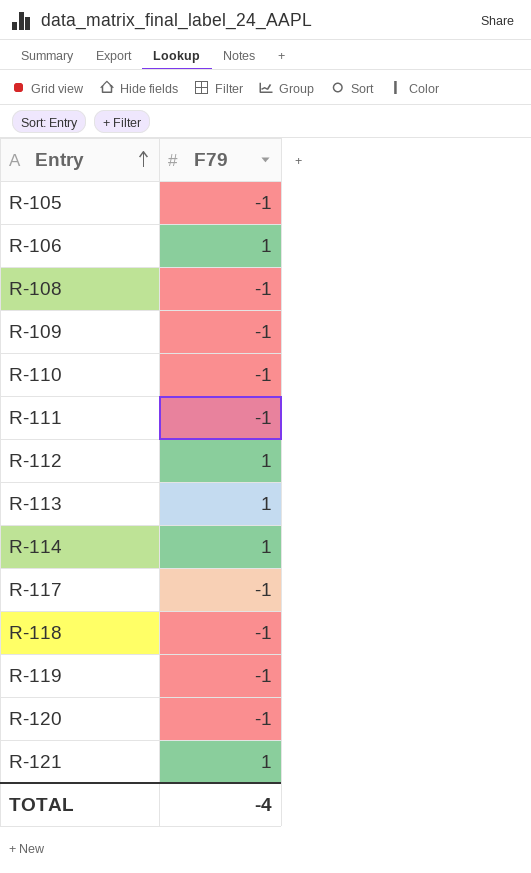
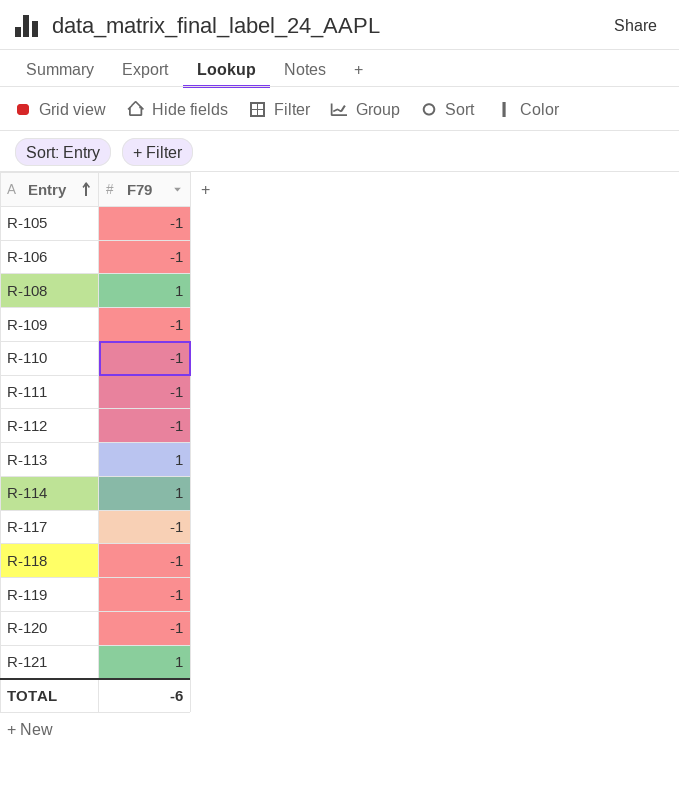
R-106 | F79: 1 -> -1
R-108 | F79: -1 -> 1
R-112 | F79: 1 -> -1
TOTAL | F79: -4 -> -6

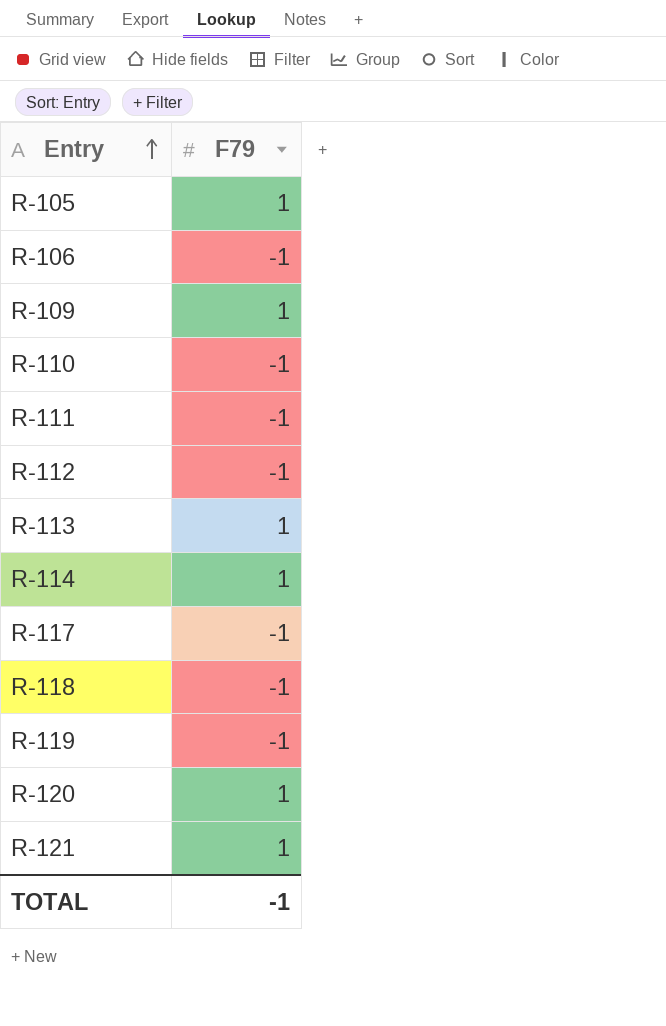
row R-108: 1 -> none
R-105 | F79: -1 -> 1
R-109 | F79: -1 -> 1
R-120 | F79: -1 -> 1
TOTAL | F79: -6 -> -1

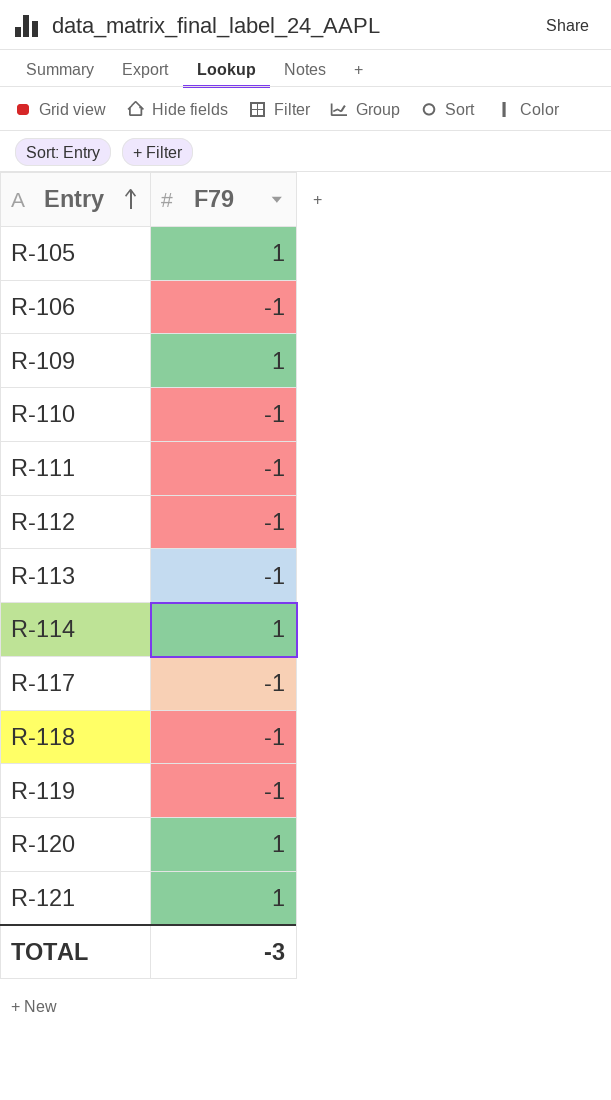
R-113 | F79: 1 -> -1
TOTAL | F79: -1 -> -3

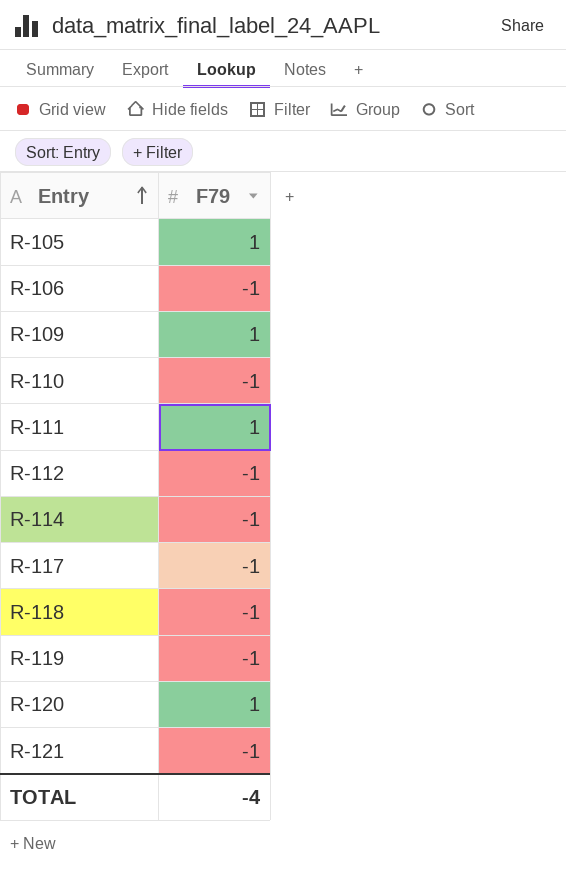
row R-113: -1 -> none
R-111 | F79: -1 -> 1
R-114 | F79: 1 -> -1
R-121 | F79: 1 -> -1
TOTAL | F79: -3 -> -4

